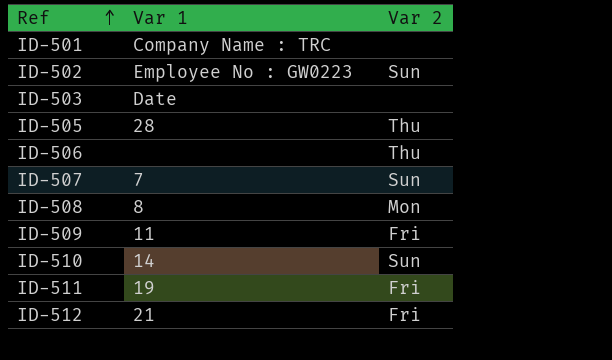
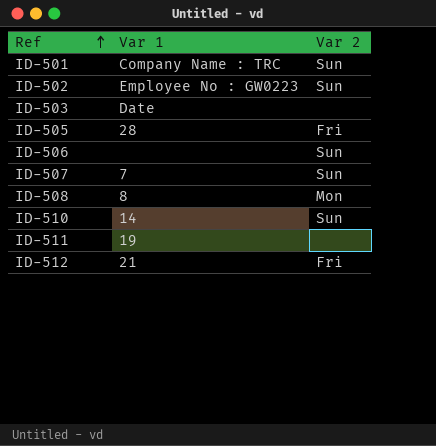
row ID-509: 11 | Fri -> none
ID-501 | Var 2: none -> Sun
ID-505 | Var 2: Thu -> Fri
ID-506 | Var 2: Thu -> Sun
ID-511 | Var 2: Fri -> none

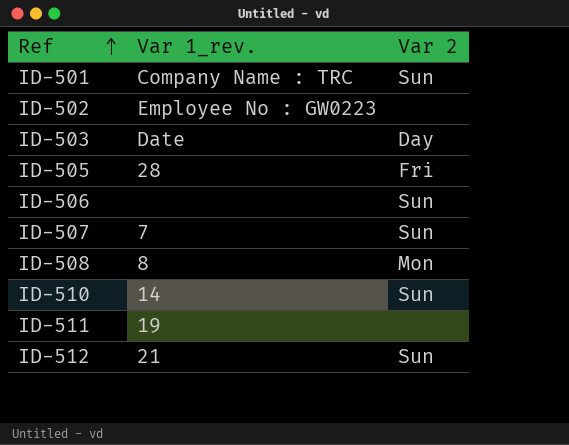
column name: Var 1 -> Var 1_rev.
ID-502 | Var 2: Sun -> none
ID-503 | Var 2: none -> Day
ID-512 | Var 2: Fri -> Sun

